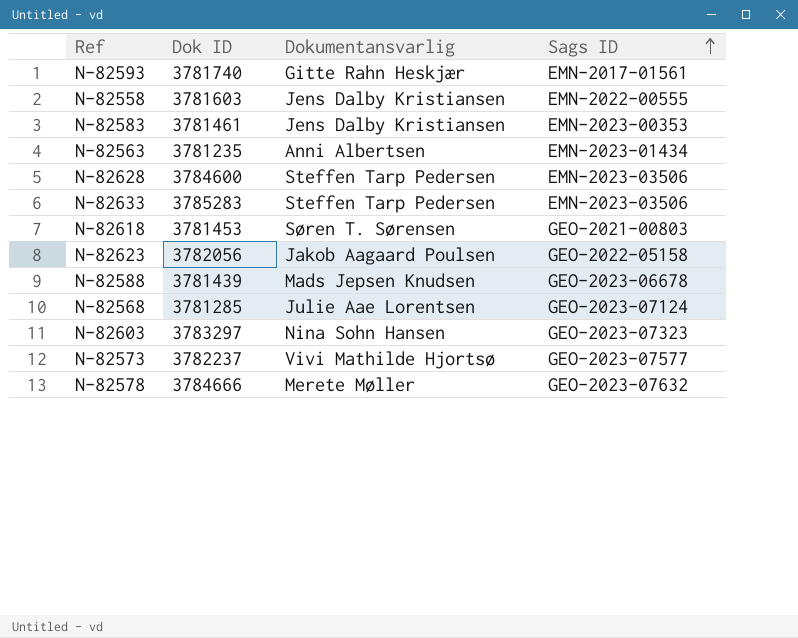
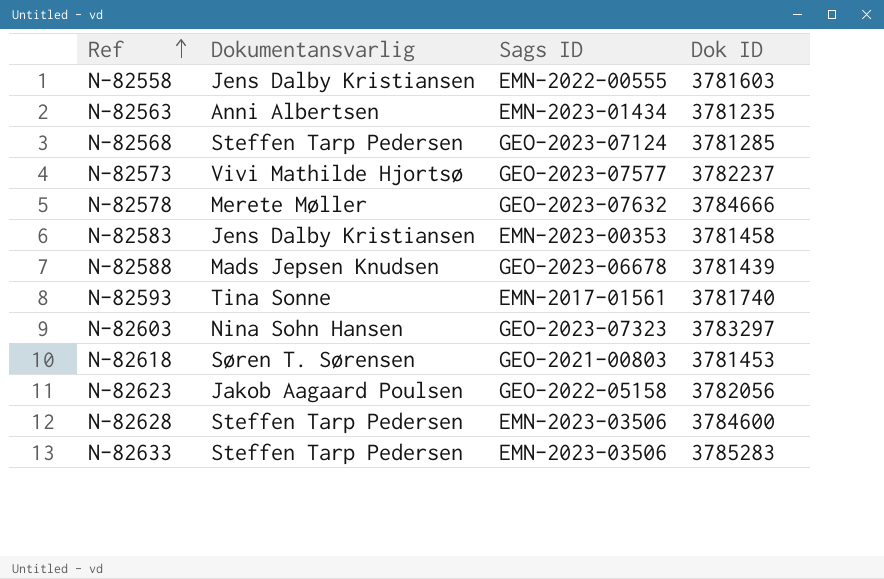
row order: Sags ID ascending -> Ref ascending
column Dok ID | position: 2 -> 4
N-82568 | Dokumentansvarlig: Julie Aae Lorentsen -> Steffen Tarp Pedersen
N-82583 | Dok ID: 3781461 -> 3781458
N-82593 | Dokumentansvarlig: Gitte Rahn Heskjær -> Tina Sonne

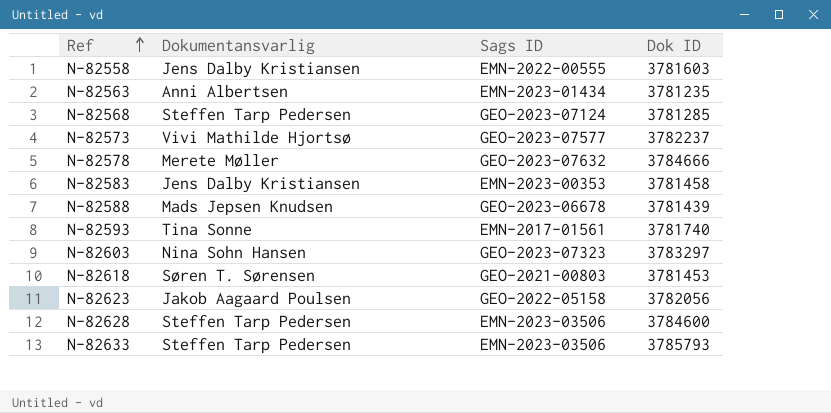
N-82633 | Dok ID: 3785283 -> 3785793

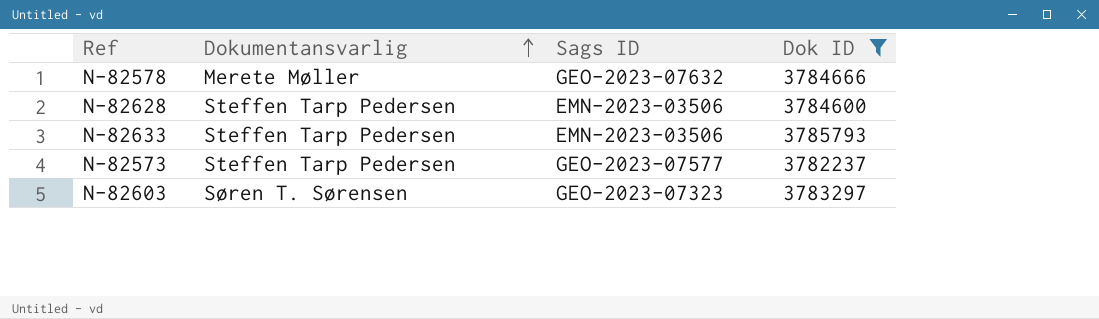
filter: none -> Dok ID >= 3782237
row order: Ref ascending -> Dokumentansvarlig ascending
N-82573 | Dokumentansvarlig: Vivi Mathilde Hjortsø -> Steffen Tarp Pedersen
N-82603 | Dokumentansvarlig: Nina Sohn Hansen -> Søren T. Sørensen

